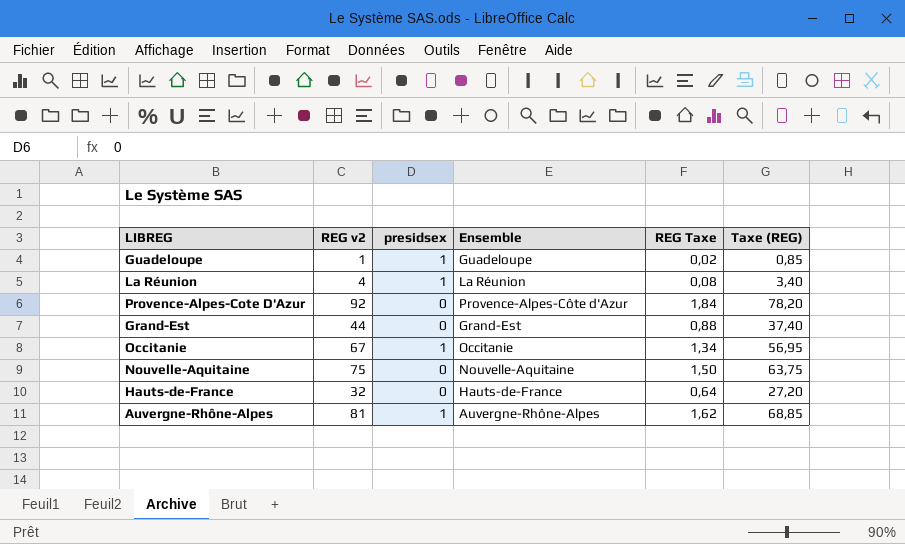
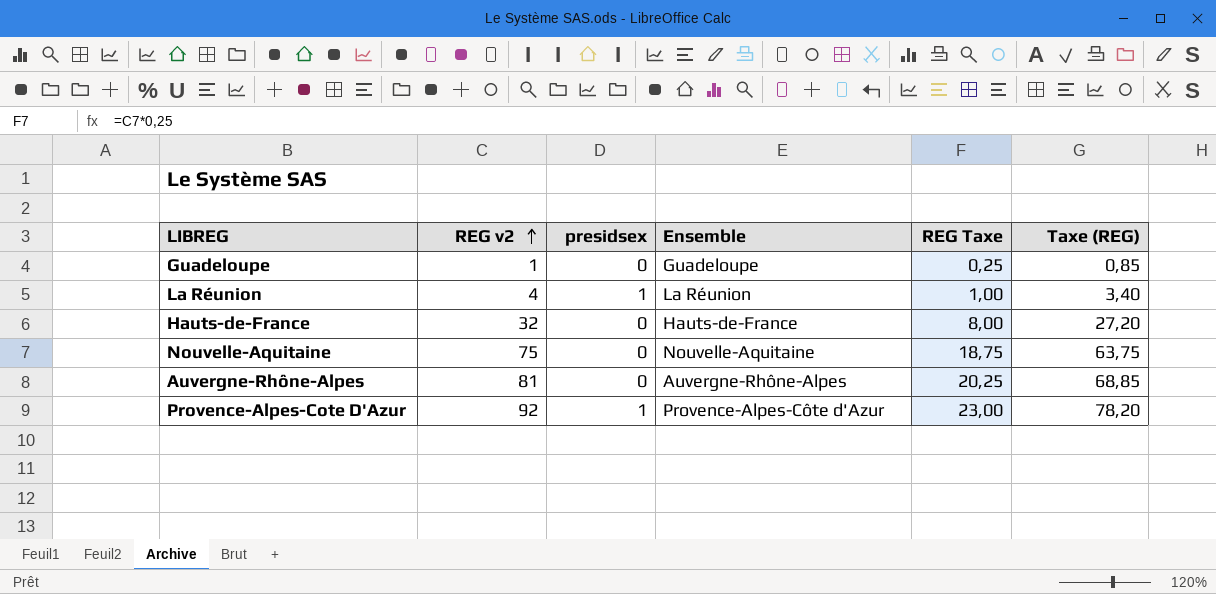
row order: none -> REG v2 ascending
column REG Taxe | formula: [REG v2] * 0,02 -> [REG v2] * 0,25
row Grand-Est: 44 | 0 | Grand-Est | 0,88 | 37,40 -> none
row Occitanie: 67 | 1 | Occitanie | 1,34 | 56,95 -> none
Guadeloupe | presidsex: 1 -> 0
Auvergne-Rhône-Alpes | presidsex: 1 -> 0
Provence-Alpes-Cote D'Azur | presidsex: 0 -> 1

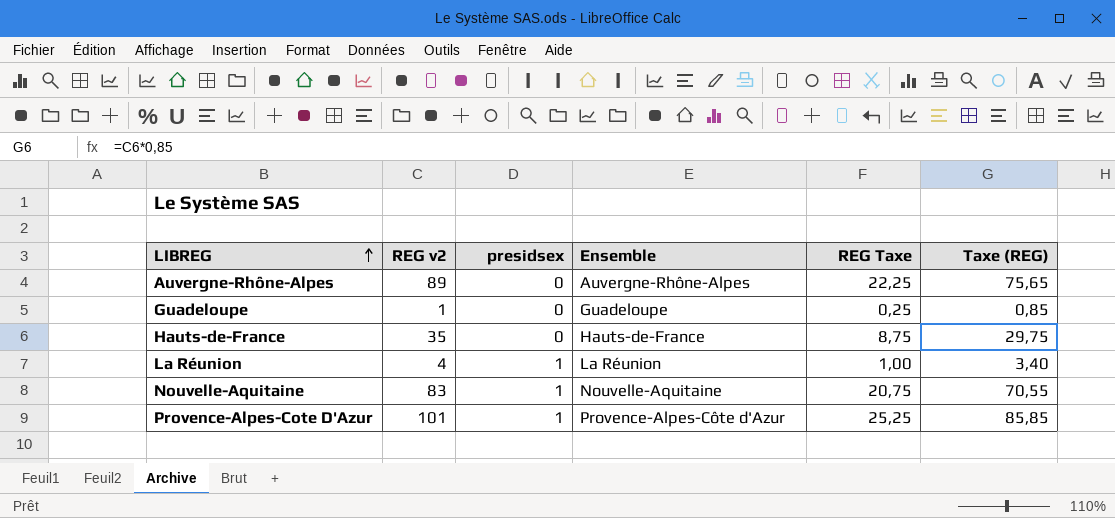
row order: REG v2 ascending -> LIBREG ascending
Auvergne-Rhône-Alpes | REG v2: 81 -> 89
Auvergne-Rhône-Alpes | REG Taxe: 20,25 -> 22,25
Auvergne-Rhône-Alpes | Taxe (REG): 68,85 -> 75,65
Hauts-de-France | REG v2: 32 -> 35
Hauts-de-France | REG Taxe: 8,00 -> 8,75
Hauts-de-France | Taxe (REG): 27,20 -> 29,75
Nouvelle-Aquitaine | REG v2: 75 -> 83
Nouvelle-Aquitaine | presidsex: 0 -> 1
Nouvelle-Aquitaine | REG Taxe: 18,75 -> 20,75
Nouvelle-Aquitaine | Taxe (REG): 63,75 -> 70,55
Provence-Alpes-Cote D'Azur | REG v2: 92 -> 101
Provence-Alpes-Cote D'Azur | REG Taxe: 23,00 -> 25,25
Provence-Alpes-Cote D'Azur | Taxe (REG): 78,20 -> 85,85

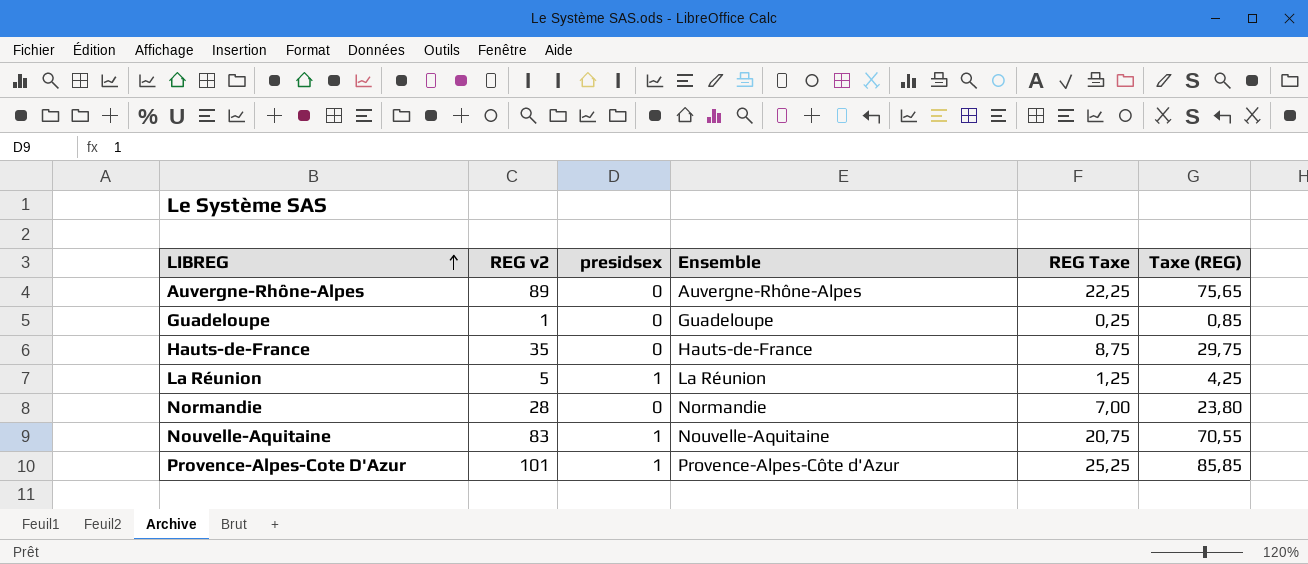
La Réunion | REG v2: 4 -> 5
La Réunion | REG Taxe: 1,00 -> 1,25
La Réunion | Taxe (REG): 3,40 -> 4,25
row Normandie: none -> 28 | 0 | Normandie | 7,00 | 23,80

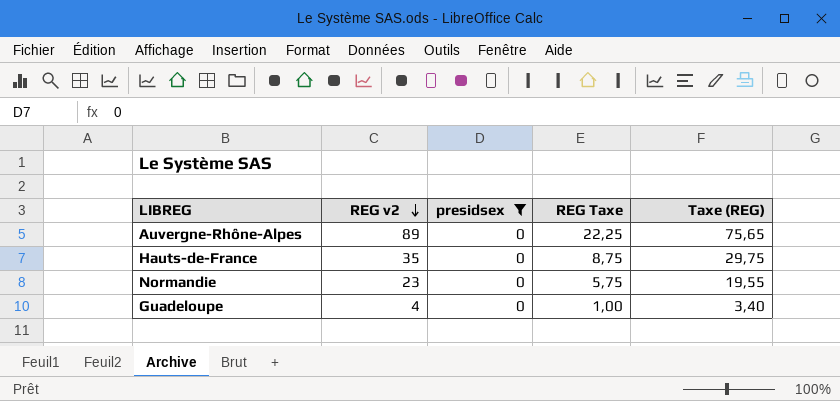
filter: none -> presidsex = 0
row order: LIBREG ascending -> REG v2 descending
column Ensemble | position: 4 -> none
Normandie | REG v2: 28 -> 23
Normandie | REG Taxe: 7,00 -> 5,75
Normandie | Taxe (REG): 23,80 -> 19,55
Guadeloupe | REG v2: 1 -> 4
Guadeloupe | REG Taxe: 0,25 -> 1,00
Guadeloupe | Taxe (REG): 0,85 -> 3,40

